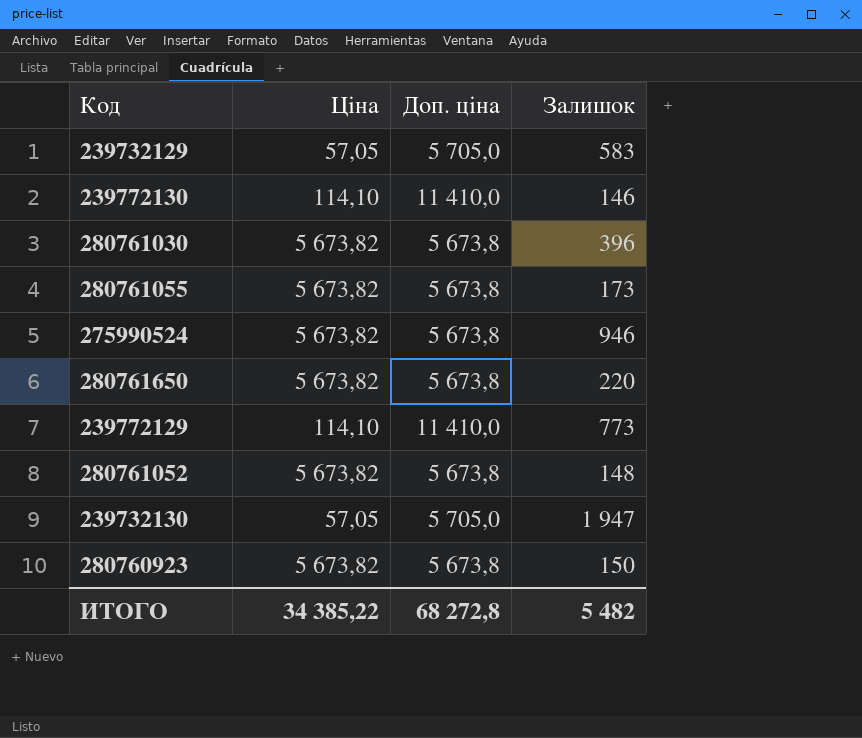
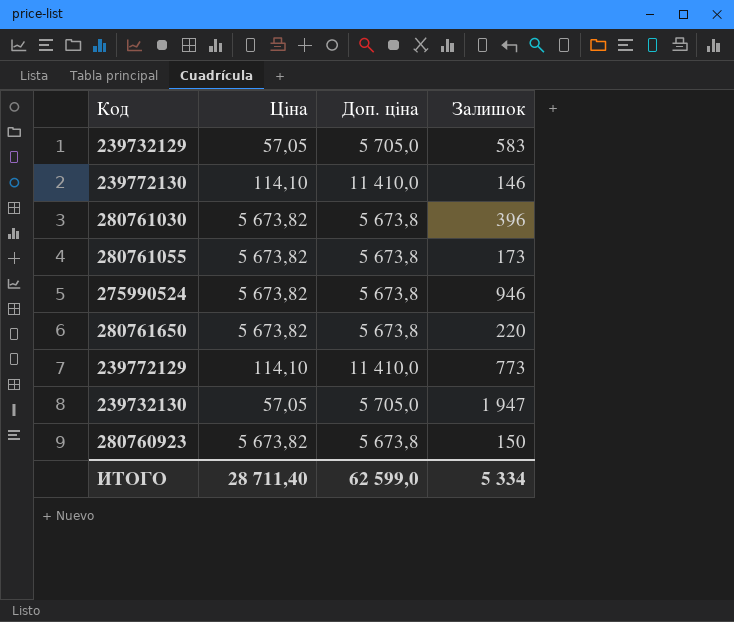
row 280761052: 5 673,82 | 5 673,8 | 148 -> none
ИТОГО | Ціна: 34 385,22 -> 28 711,40
ИТОГО | Доп. ціна: 68 272,8 -> 62 599,0
ИТОГО | Залишок: 5 482 -> 5 334

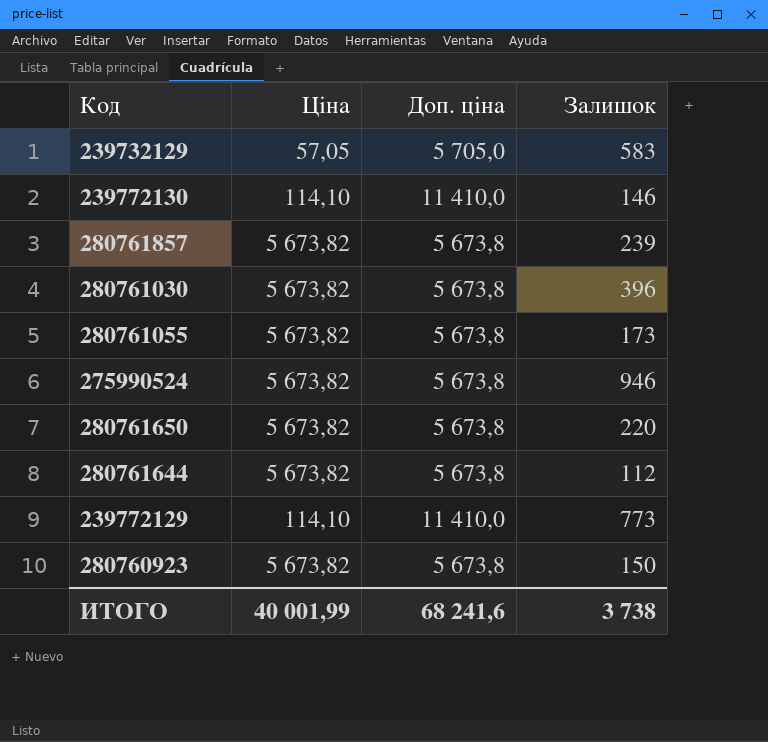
row 239732130: 57,05 | 5 705,0 | 1 947 -> none
row 280761857: none -> 5 673,82 | 5 673,8 | 239
row 280761644: none -> 5 673,82 | 5 673,8 | 112
ИТОГО | Ціна: 28 711,40 -> 40 001,99
ИТОГО | Доп. ціна: 62 599,0 -> 68 241,6
ИТОГО | Залишок: 5 334 -> 3 738

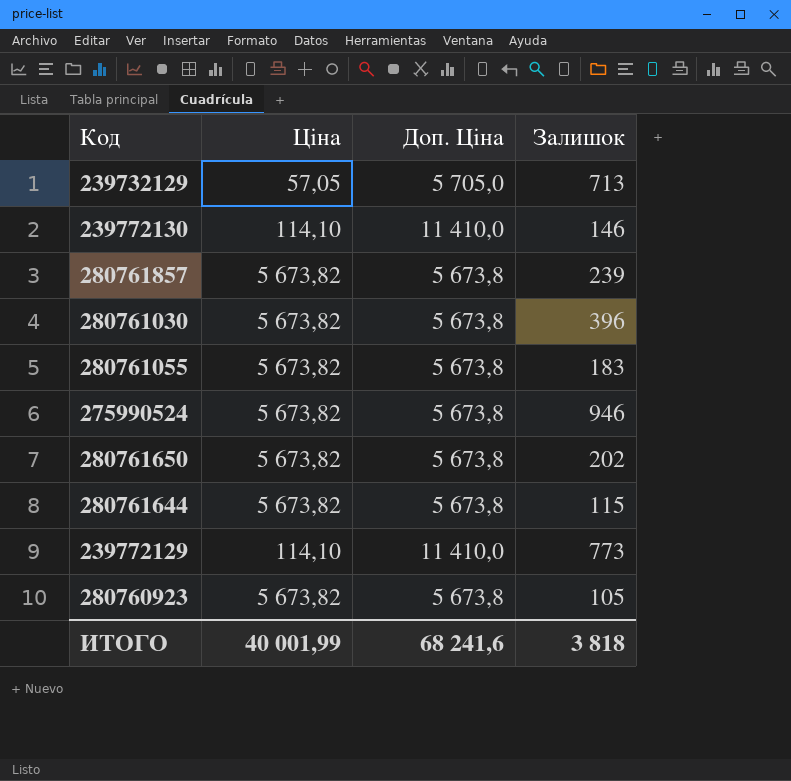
column name: Доп. ціна -> Доп. Ціна
239732129 | Залишок: 583 -> 713
280761055 | Залишок: 173 -> 183
280761650 | Залишок: 220 -> 202
280761644 | Залишок: 112 -> 115
280760923 | Залишок: 150 -> 105
ИТОГО | Залишок: 3 738 -> 3 818

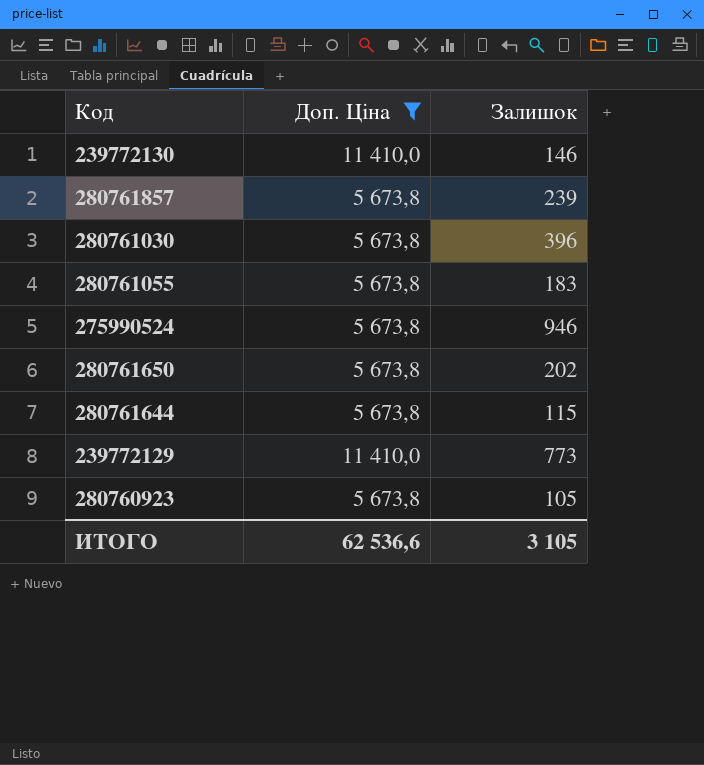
filter: none -> Доп. Ціна != 5 705,0
column Ціна | position: 2 -> none
ИТОГО | Доп. Ціна: 68 241,6 -> 62 536,6
ИТОГО | Залишок: 3 818 -> 3 105

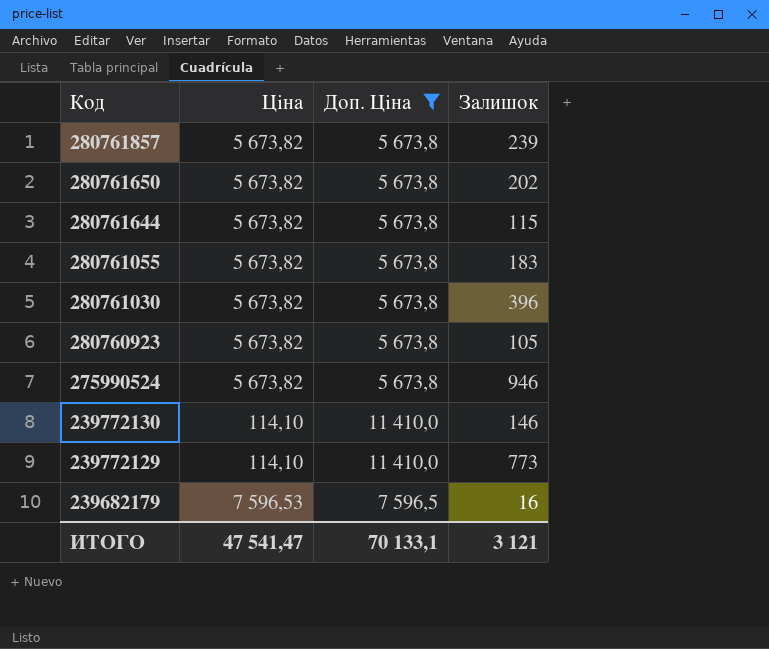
row order: none -> Код descending
column Ціна | position: none -> 2
row 239682179: none -> 7 596,53 | 7 596,5 | 16
ИТОГО | Доп. Ціна: 62 536,6 -> 70 133,1
ИТОГО | Залишок: 3 105 -> 3 121

